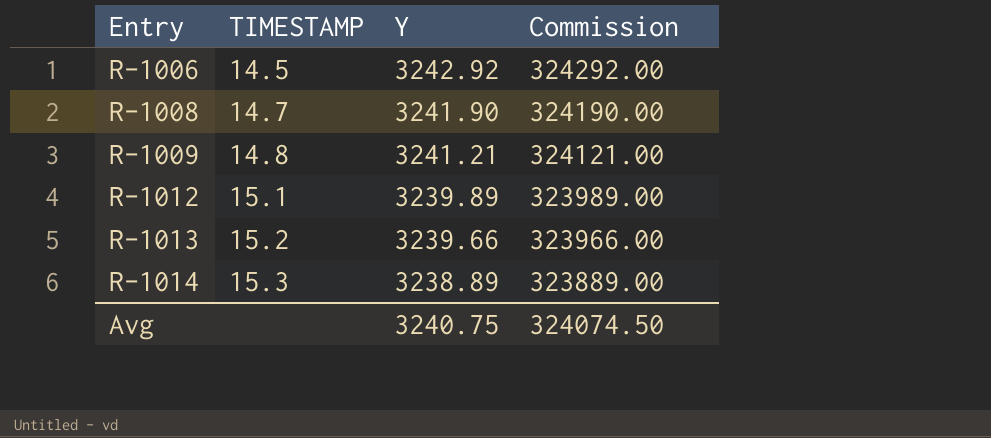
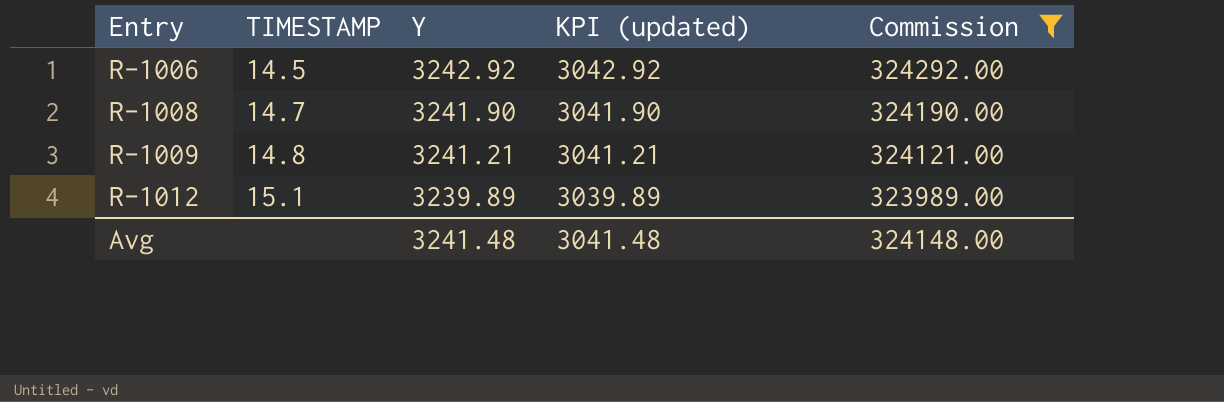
filter: none -> Commission >= 323989.00
column KPI (updated) | formula: none -> [Y] - 200
Avg | Y: 3240.75 -> 3241.48
Avg | Commission: 324074.50 -> 324148.00

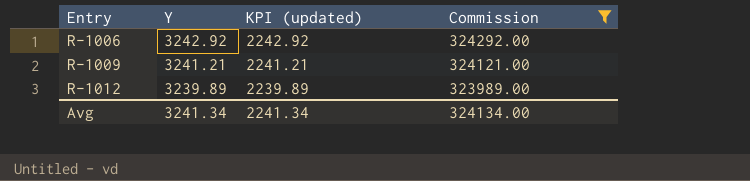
column TIMESTAMP | position: 2 -> none
column KPI (updated) | formula: [Y] - 200 -> [Y] - 1000
row R-1008: 14.7 | 3241.90 | 3041.90 | 324190.00 -> none
Avg | Y: 3241.48 -> 3241.34
Avg | KPI (updated): 3041.48 -> 2241.34
Avg | Commission: 324148.00 -> 324134.00

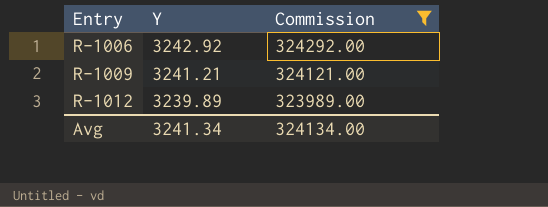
column KPI (updated) | formula: [Y] - 1000 -> none

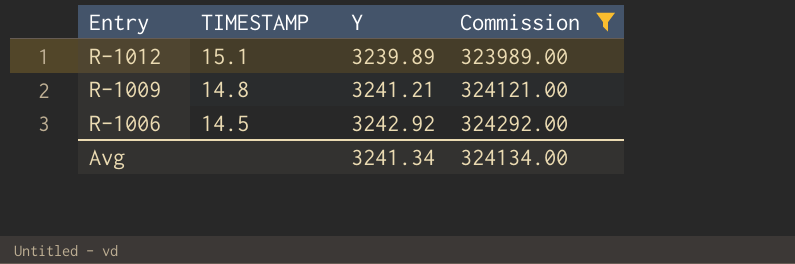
row order: Entry ascending -> Entry descending
column TIMESTAMP | position: none -> 2

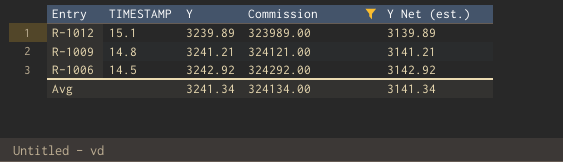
column Y Net (est.) | formula: none -> [Y] - 100

